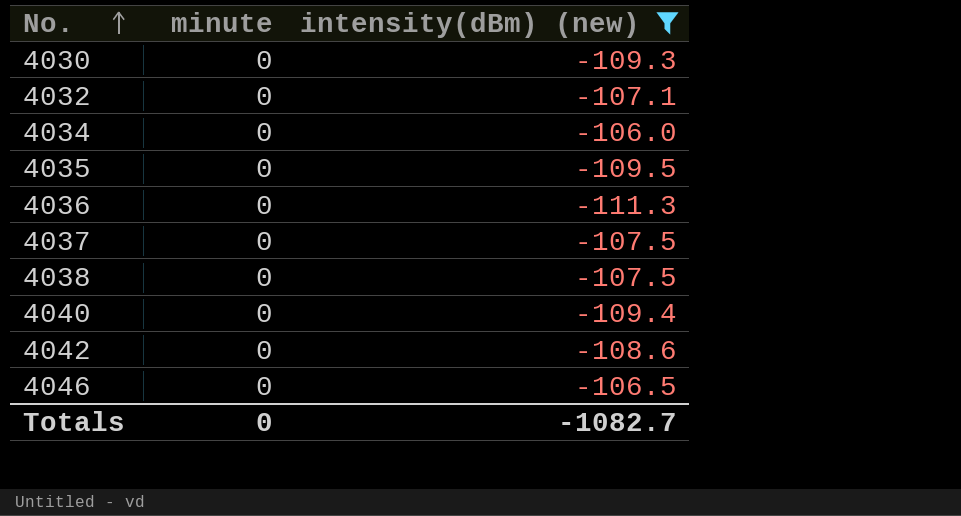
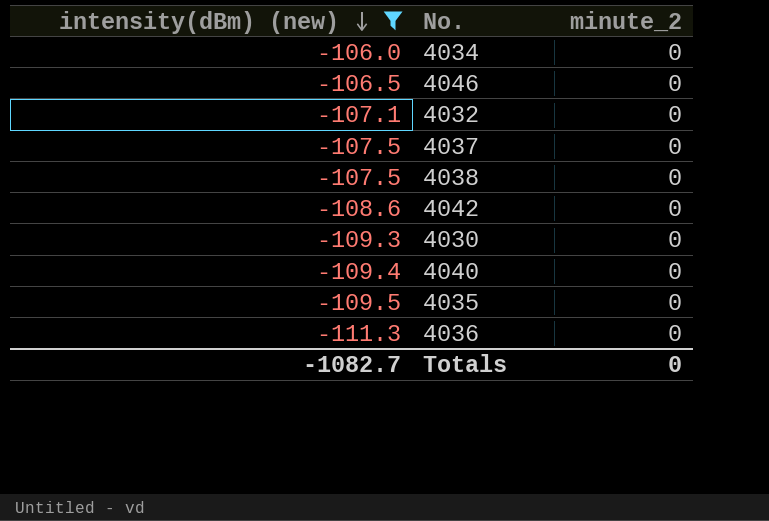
row order: No. ascending -> intensity(dBm) (new) descending
column intensity(dBm) (new) | position: 3 -> 1
column name: minute -> minute_2

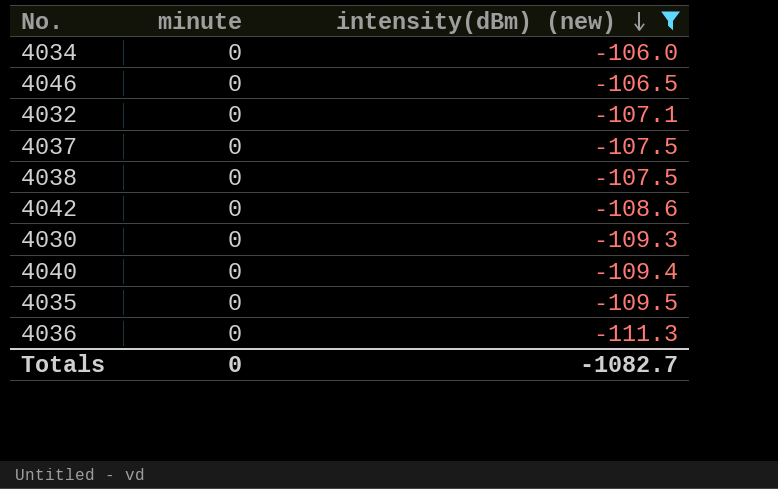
column name: minute_2 -> minute
column intensity(dBm) (new) | position: 1 -> 3

